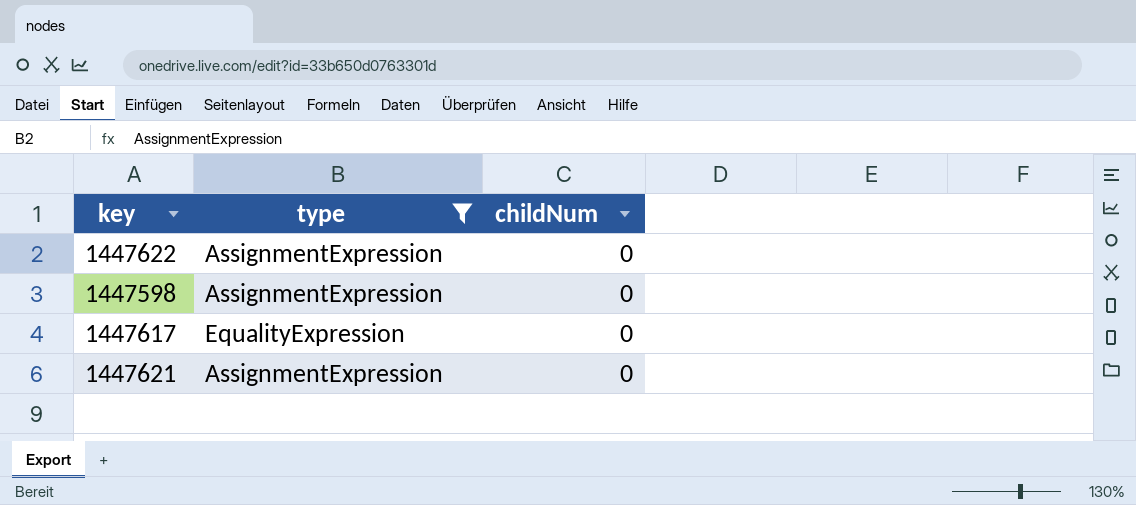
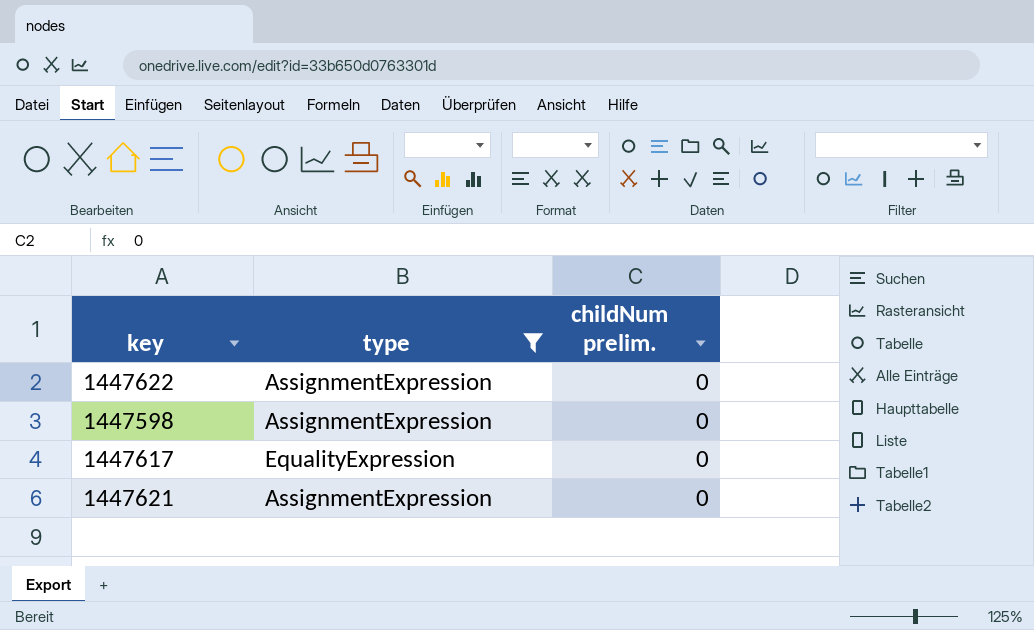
column name: childNum -> childNum prelim.

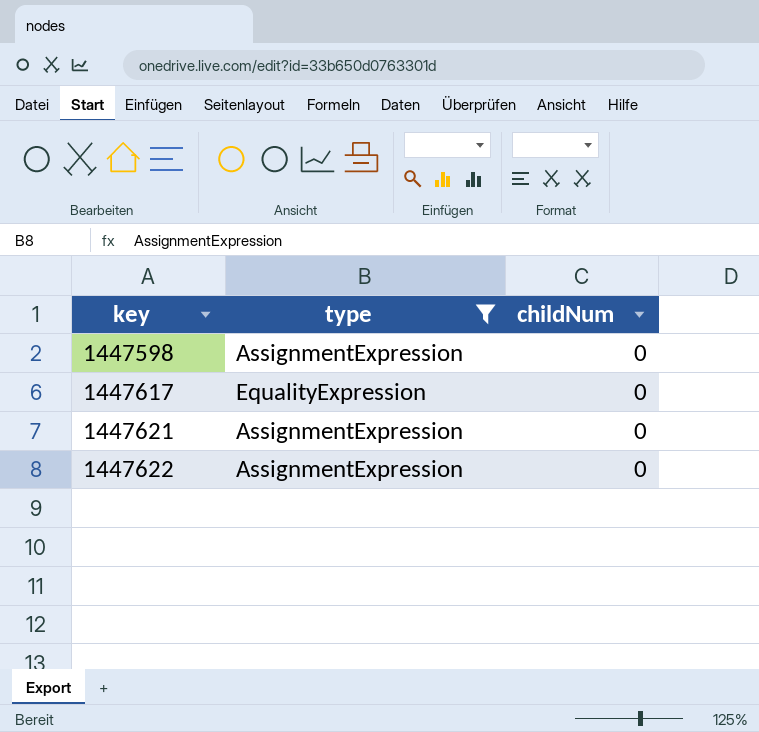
row order: none -> key ascending
column name: childNum prelim. -> childNum

